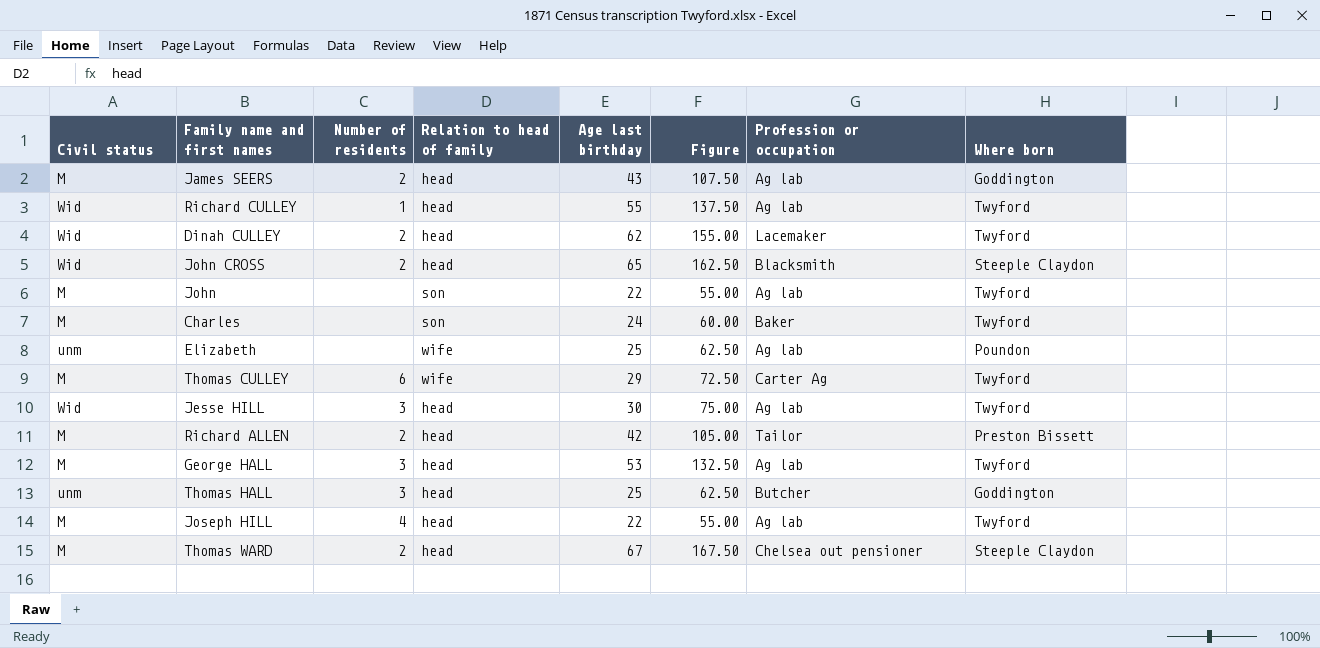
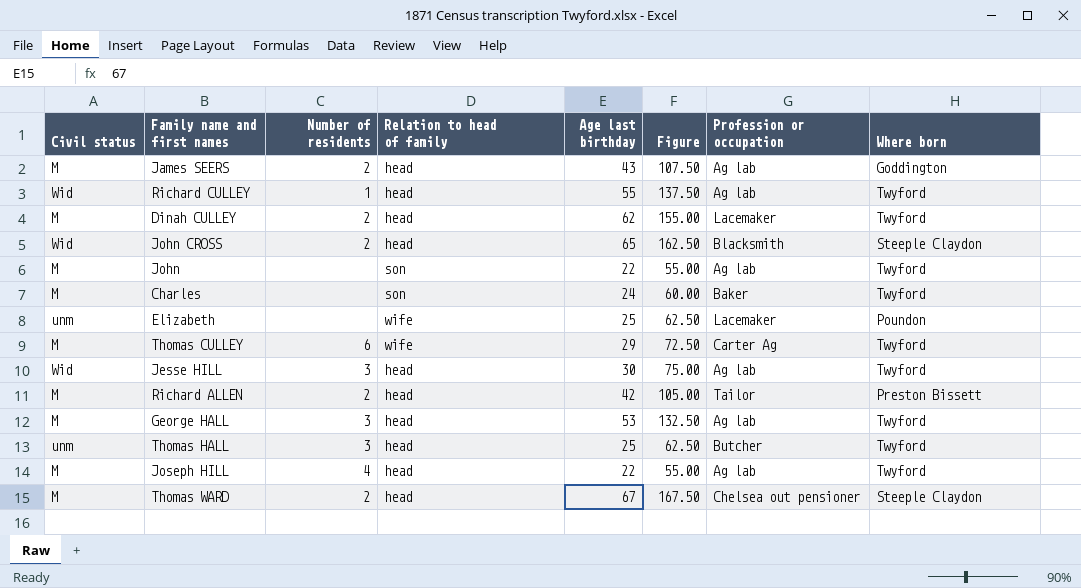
Dinah CULLEY | Civil status: Wid -> M
Elizabeth | Profession or occupation: Ag lab -> Lacemaker
Thomas HALL | Where born: Goddington -> Twyford

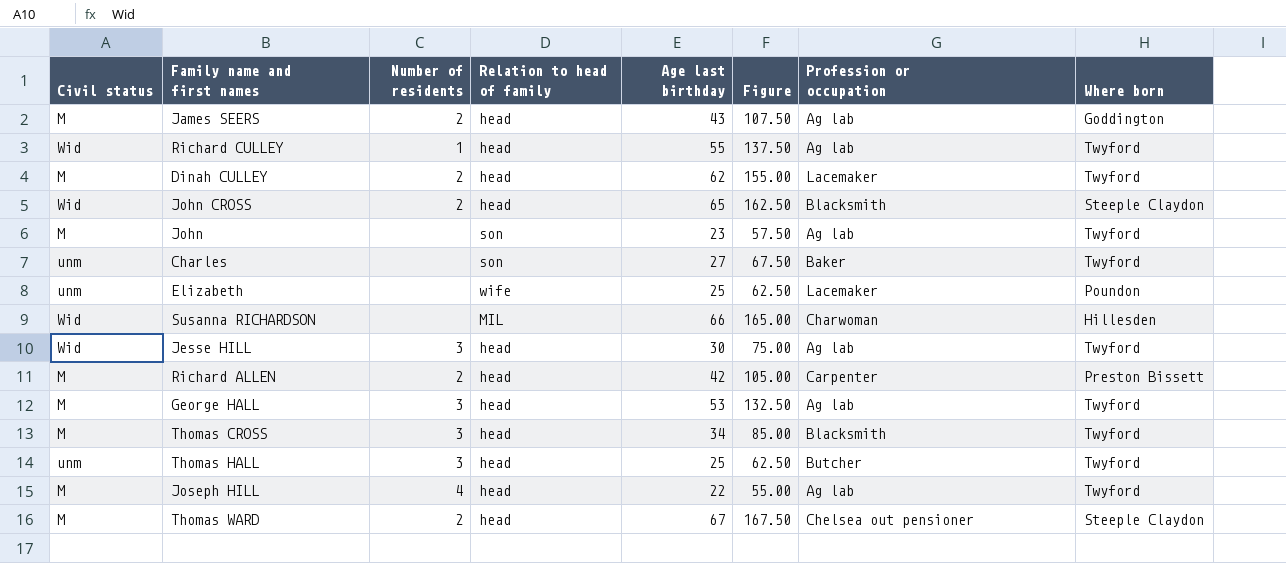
row Thomas CULLEY: M | 6 | wife | 29 | 72.50 | Carter Ag | Twyford -> none
John | Age last birthday: 22 -> 23
John | Figure: 55.00 -> 57.50
Charles | Civil status: M -> unm
Charles | Age last birthday: 24 -> 27
Charles | Figure: 60.00 -> 67.50
row Susanna RICHARDSON: none -> Wid | none | MIL | 66 | 165.00 | Charwoman | Hillesden
Richard ALLEN | Profession or occupation: Tailor -> Carpenter
row Thomas CROSS: none -> M | 3 | head | 34 | 85.00 | Blacksmith | Twyford

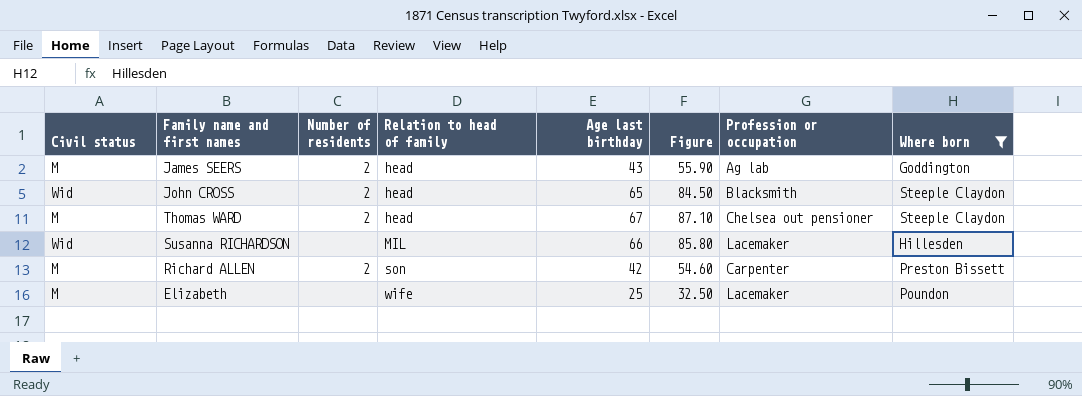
filter: none -> Where born != Twyford
row order: none -> Relation to head of family ascending
column Figure | formula: [Age last birthday] * 2.5 -> [Age last birthday] * 1.3
Susanna RICHARDSON | Profession or occupation: Charwoman -> Lacemaker
Richard ALLEN | Relation to head of family: head -> son
Elizabeth | Civil status: unm -> M

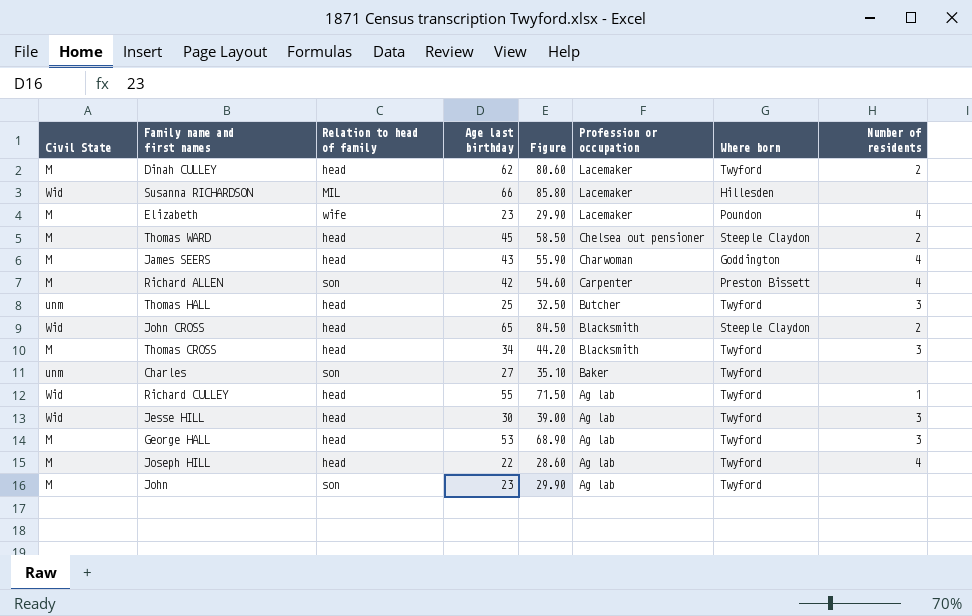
filter: Where born != Twyford -> none
row order: Relation to head of family ascending -> Profession or occupation descending
column name: Civil status -> Civil State
column Number of residents | position: 3 -> 8
Elizabeth | Age last birthday: 25 -> 23
Elizabeth | Figure: 32.50 -> 29.90
Elizabeth | Number of residents: none -> 4
Thomas WARD | Age last birthday: 67 -> 45
Thomas WARD | Figure: 87.10 -> 58.50
James SEERS | Profession or occupation: Ag lab -> Charwoman
James SEERS | Number of residents: 2 -> 4
Richard ALLEN | Number of residents: 2 -> 4

